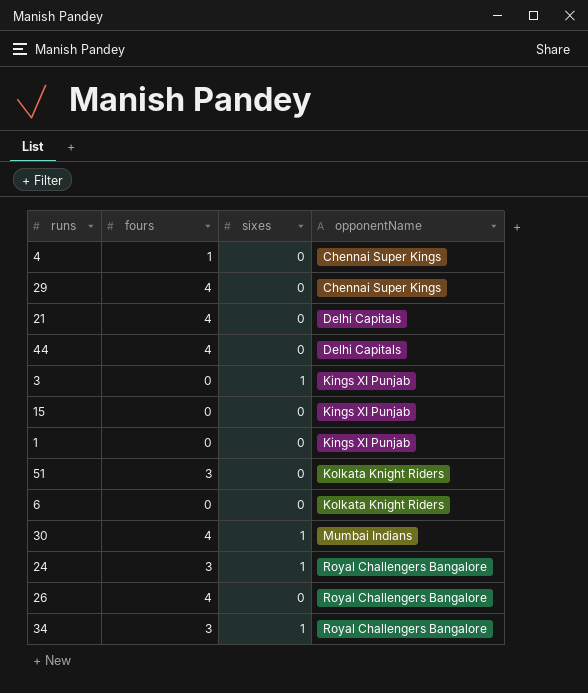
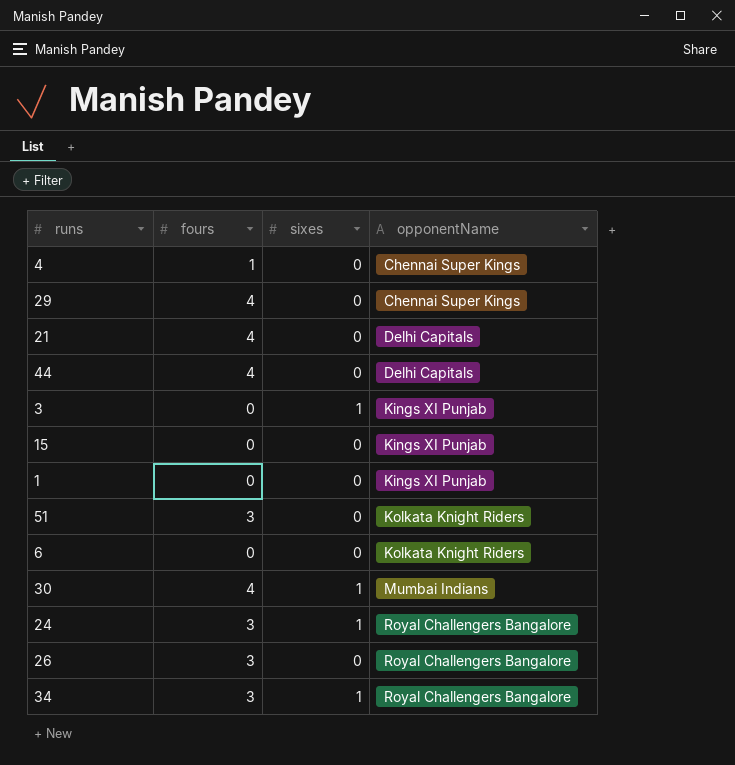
26 | fours: 4 -> 3

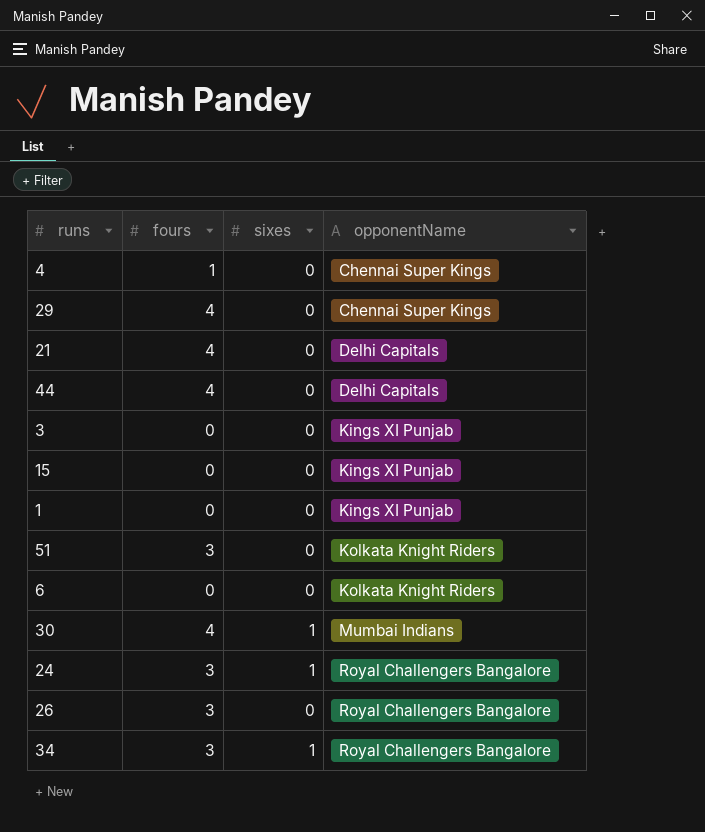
3 | sixes: 1 -> 0

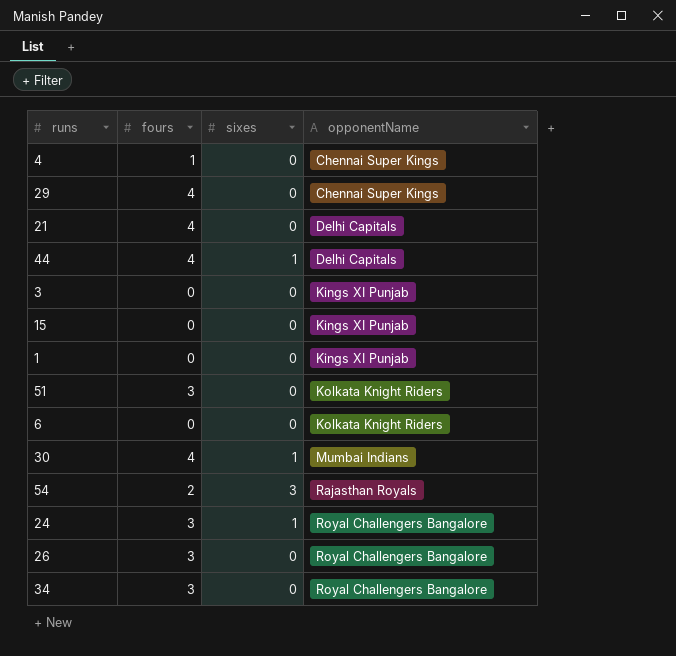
44 | sixes: 0 -> 1
row 54: none -> 2 | 3 | Rajasthan Royals
34 | sixes: 1 -> 0

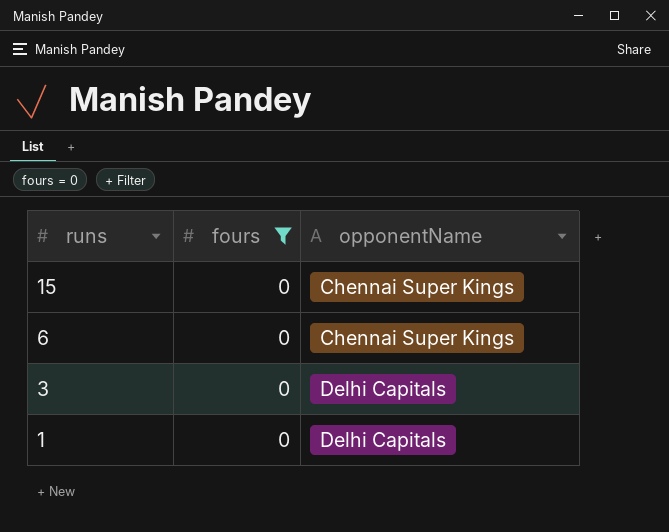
filter: none -> fours = 0
row order: opponentName ascending -> runs descending
column sixes | position: 3 -> none
15 | opponentName: Kings XI Punjab -> Chennai Super Kings
6 | opponentName: Kolkata Knight Riders -> Chennai Super Kings
3 | opponentName: Kings XI Punjab -> Delhi Capitals
1 | opponentName: Kings XI Punjab -> Delhi Capitals

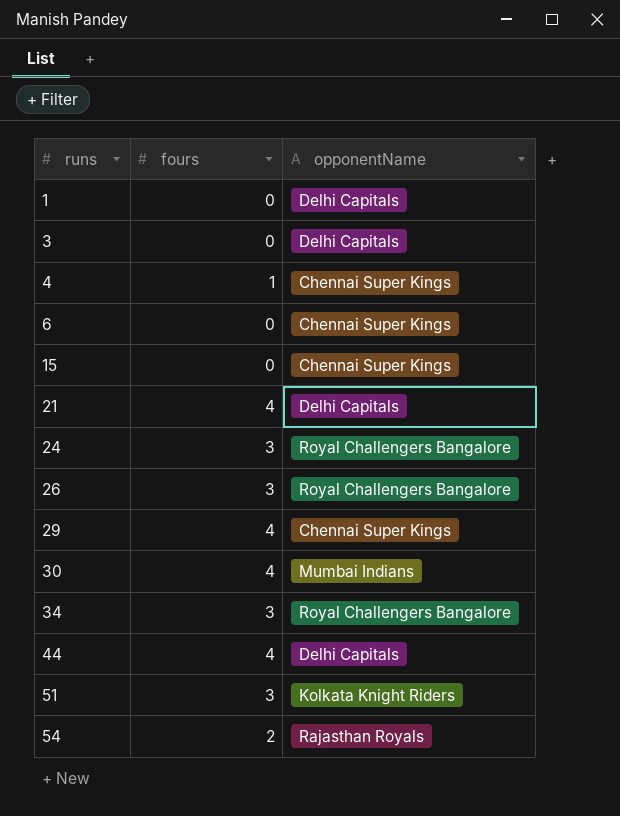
filter: fours = 0 -> none
row order: runs descending -> runs ascending

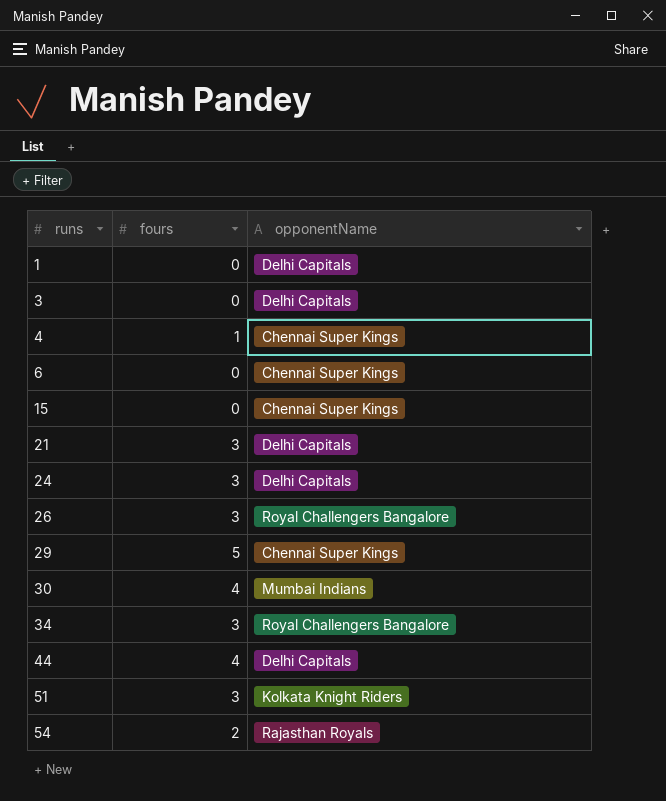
21 | fours: 4 -> 3
24 | opponentName: Royal Challengers Bangalore -> Delhi Capitals
29 | fours: 4 -> 5

